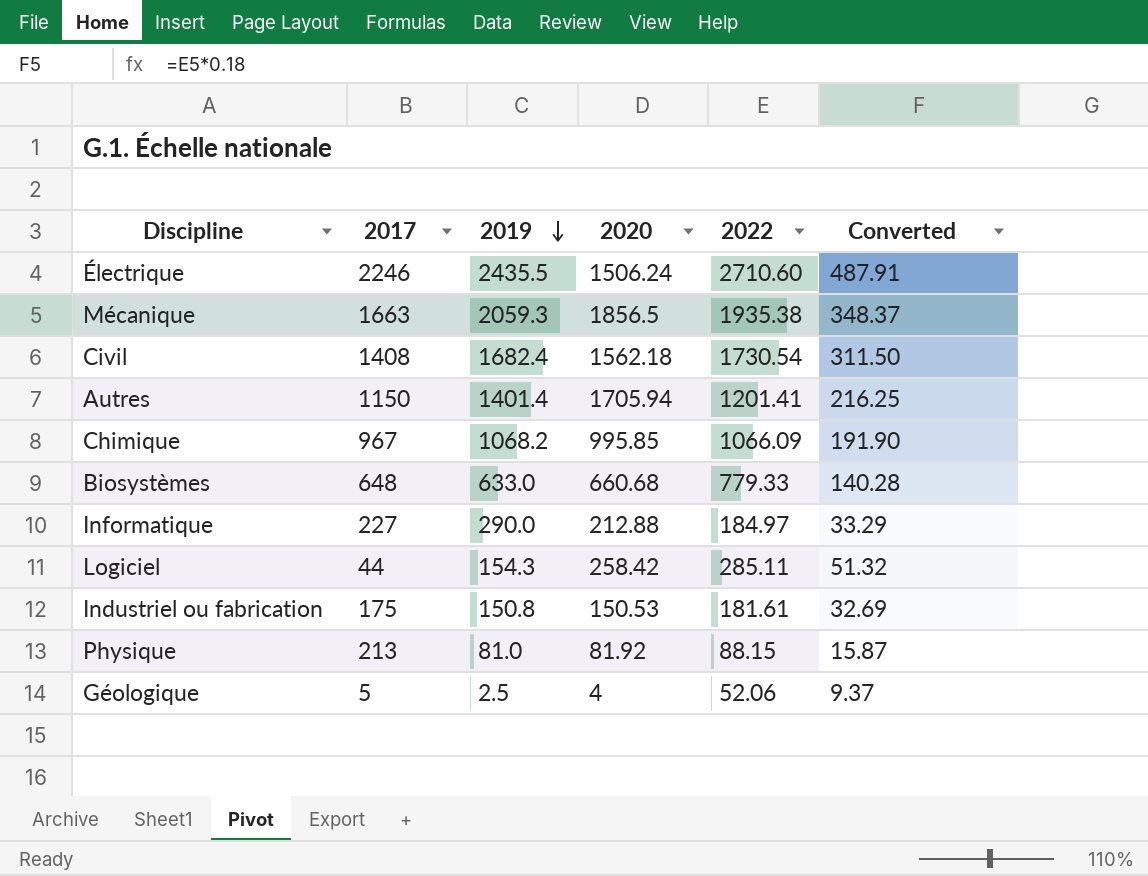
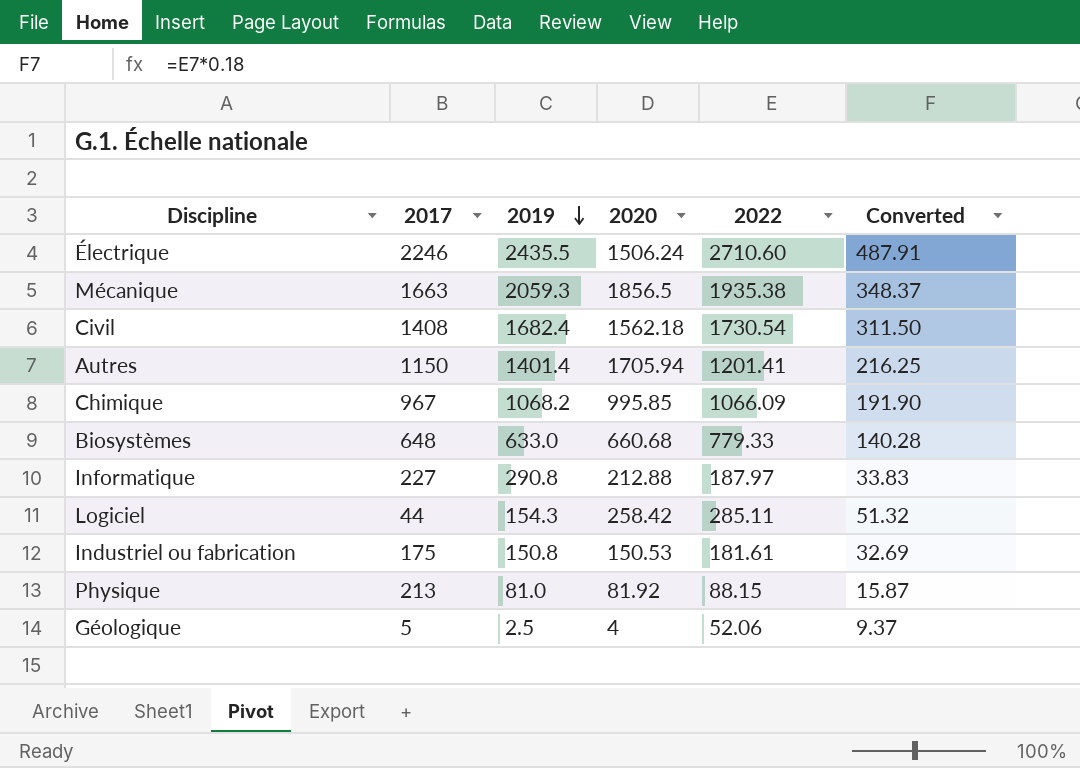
Informatique | 2019: 290.0 -> 290.8
Informatique | 2022: 184.97 -> 187.97
Informatique | Converted: 33.29 -> 33.83

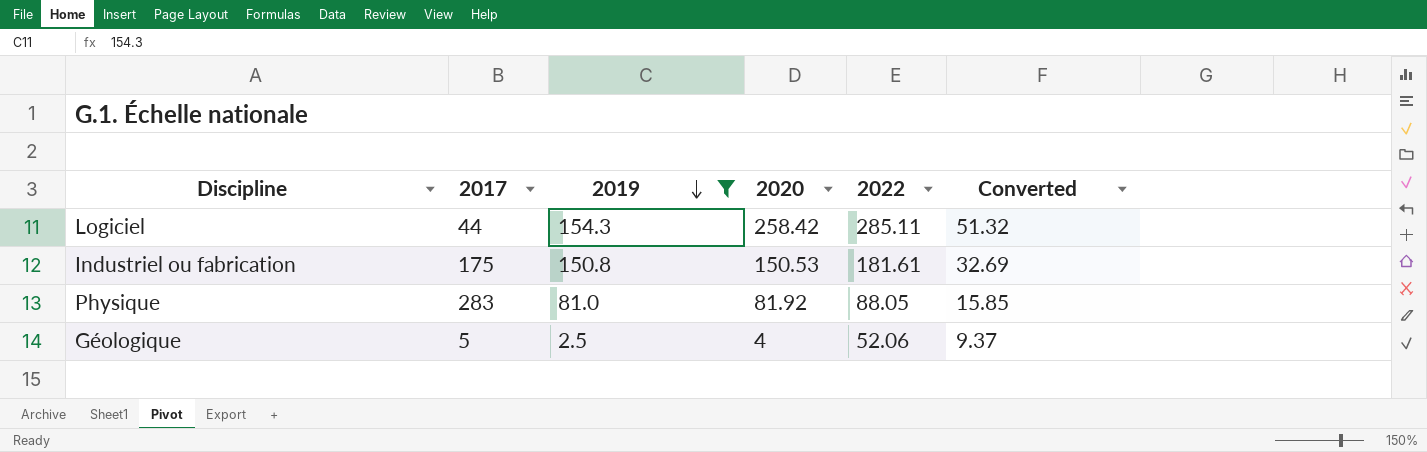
filter: none -> 2019 <= 154.3
Physique | 2017: 213 -> 283
Physique | 2022: 88.15 -> 88.05
Physique | Converted: 15.87 -> 15.85

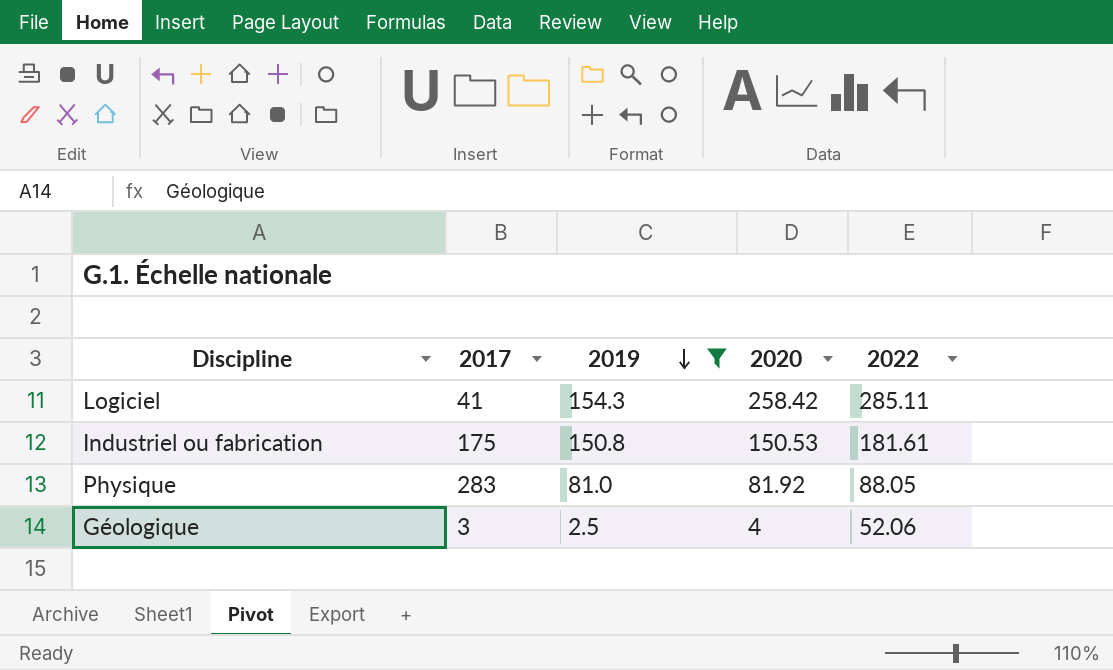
column Converted | formula: [2022] * 0.18 -> none
Logiciel | 2017: 44 -> 41
Géologique | 2017: 5 -> 3

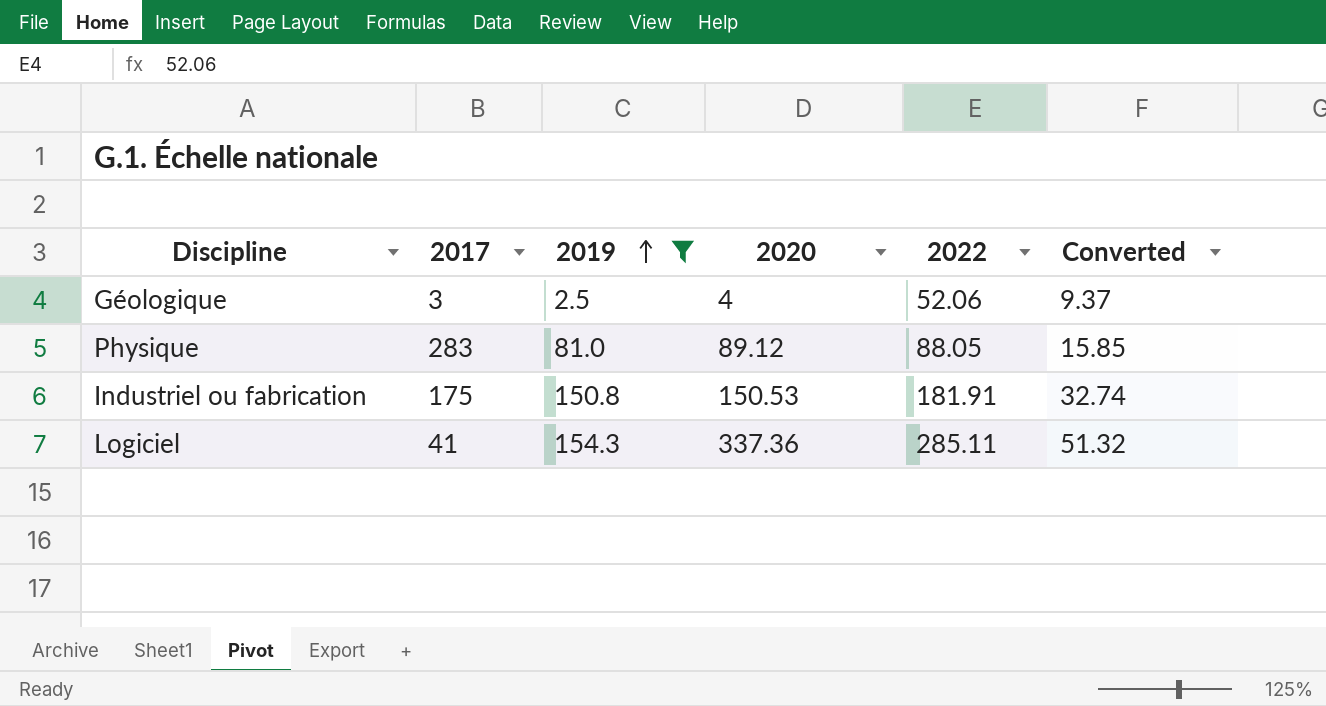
row order: 2019 descending -> 2019 ascending
column Converted | formula: none -> [2022] * 0.18
Physique | 2020: 81.92 -> 89.12
Industriel ou fabrication | 2022: 181.61 -> 181.91
Logiciel | 2020: 258.42 -> 337.36

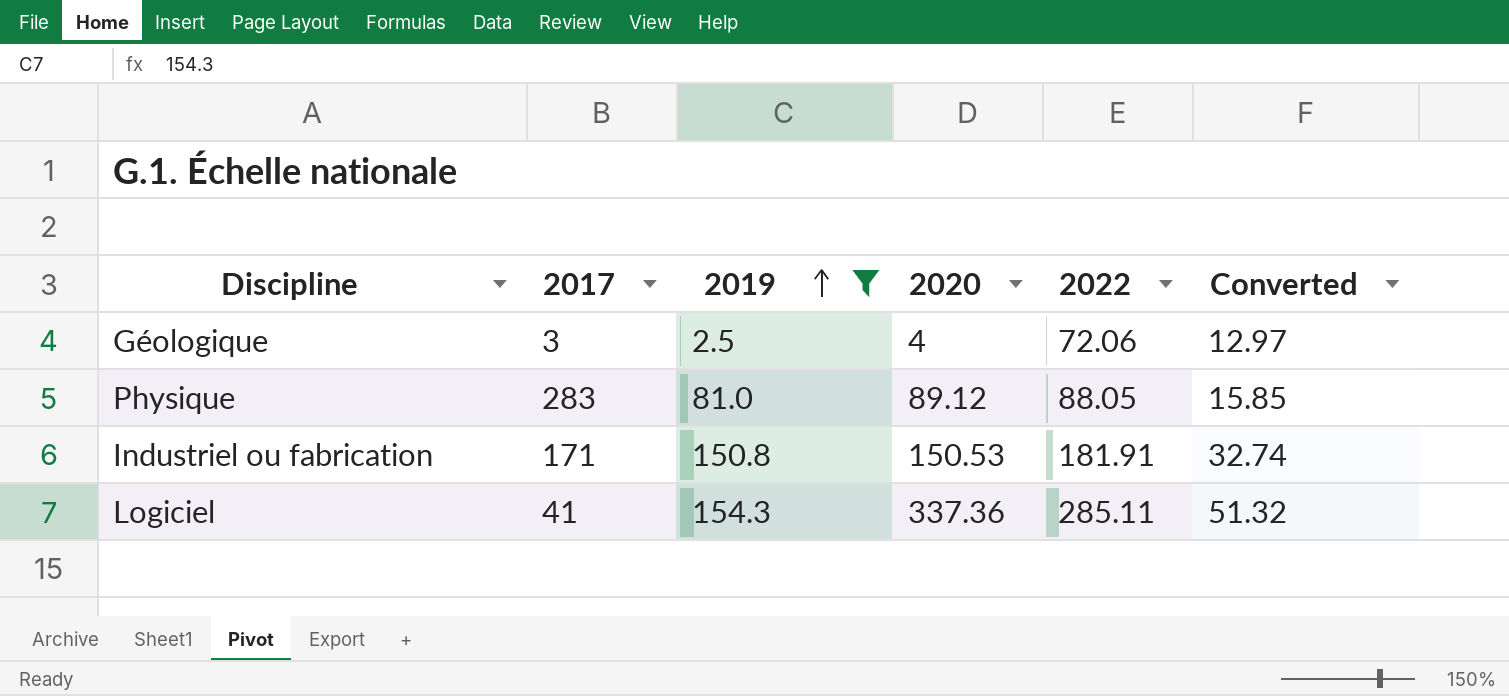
Géologique | 2022: 52.06 -> 72.06
Géologique | Converted: 9.37 -> 12.97
Industriel ou fabrication | 2017: 175 -> 171

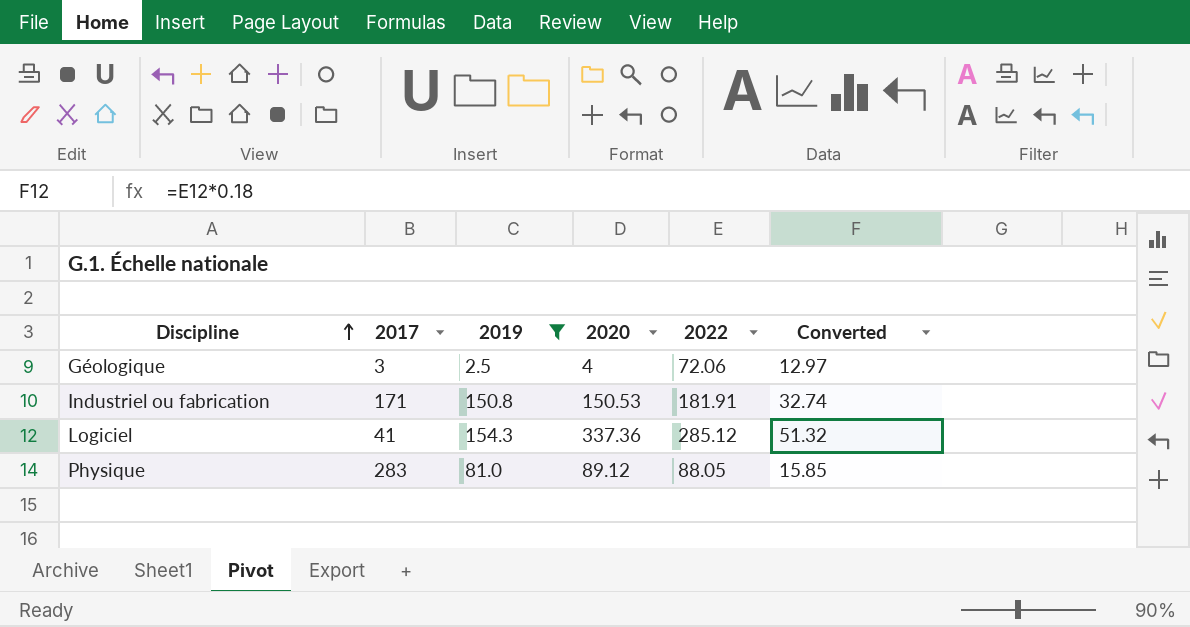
row order: 2019 ascending -> Discipline ascending
Logiciel | 2022: 285.11 -> 285.12

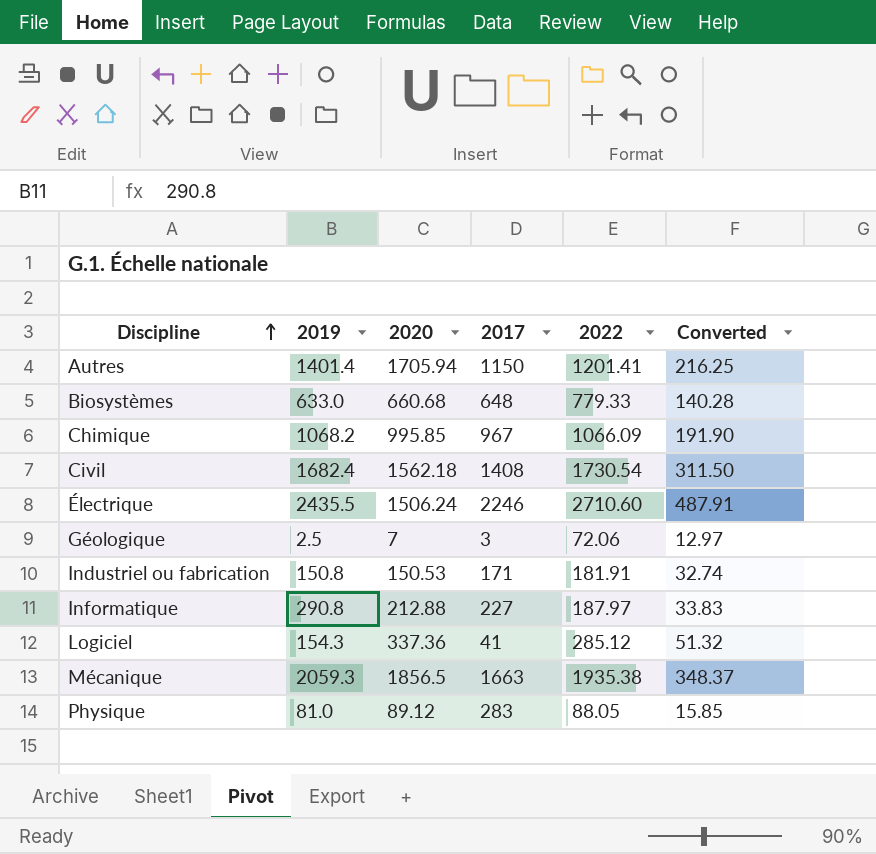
filter: 2019 <= 154.3 -> none
column 2017 | position: 2 -> 4
Géologique | 2020: 4 -> 7

